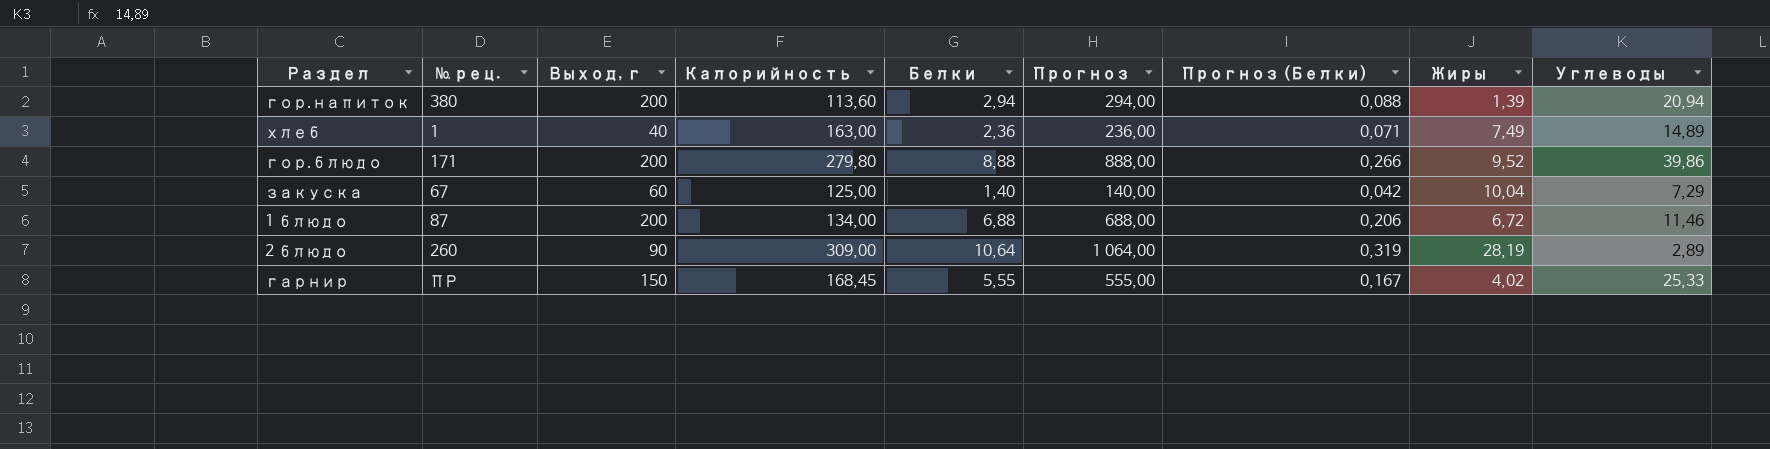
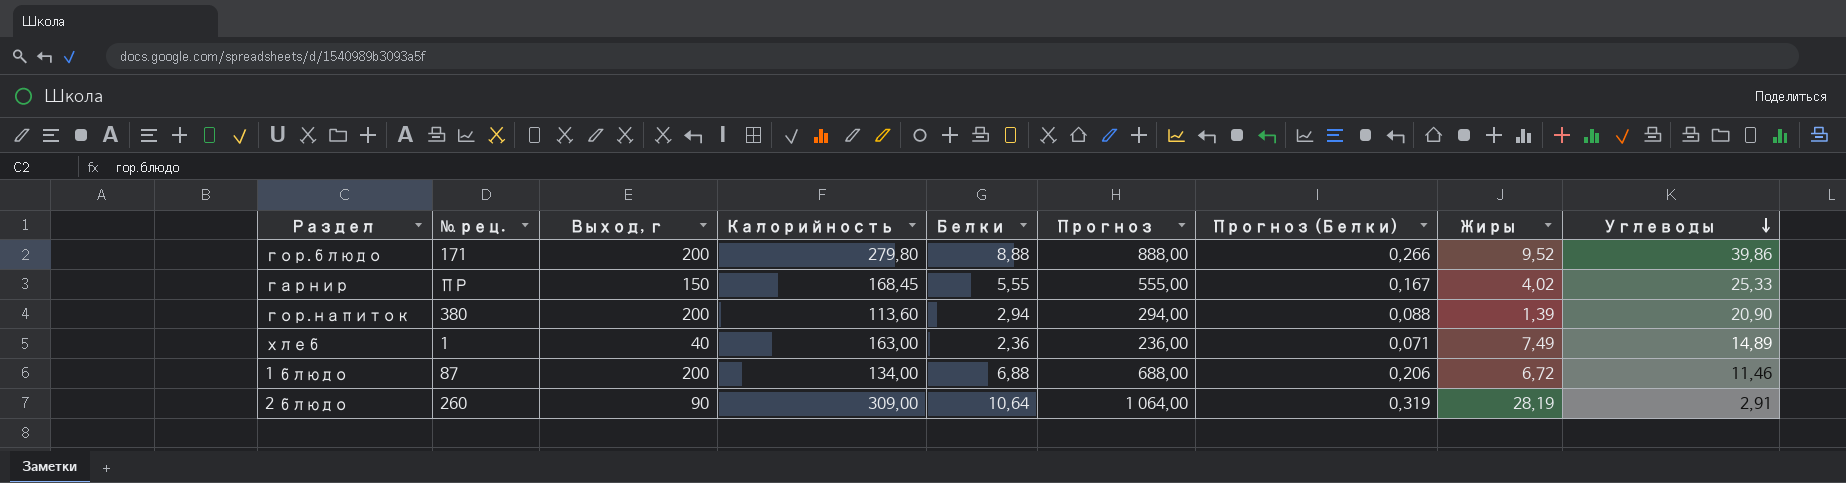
row order: none -> Углеводы descending
row закуска: 67 | 60 | 125,00 | 1,40 | 140,00 | 0,042 | 10,04 | 7,29 -> none
гор.напиток | Углеводы: 20,94 -> 20,90
2 блюдо | Углеводы: 2,89 -> 2,91

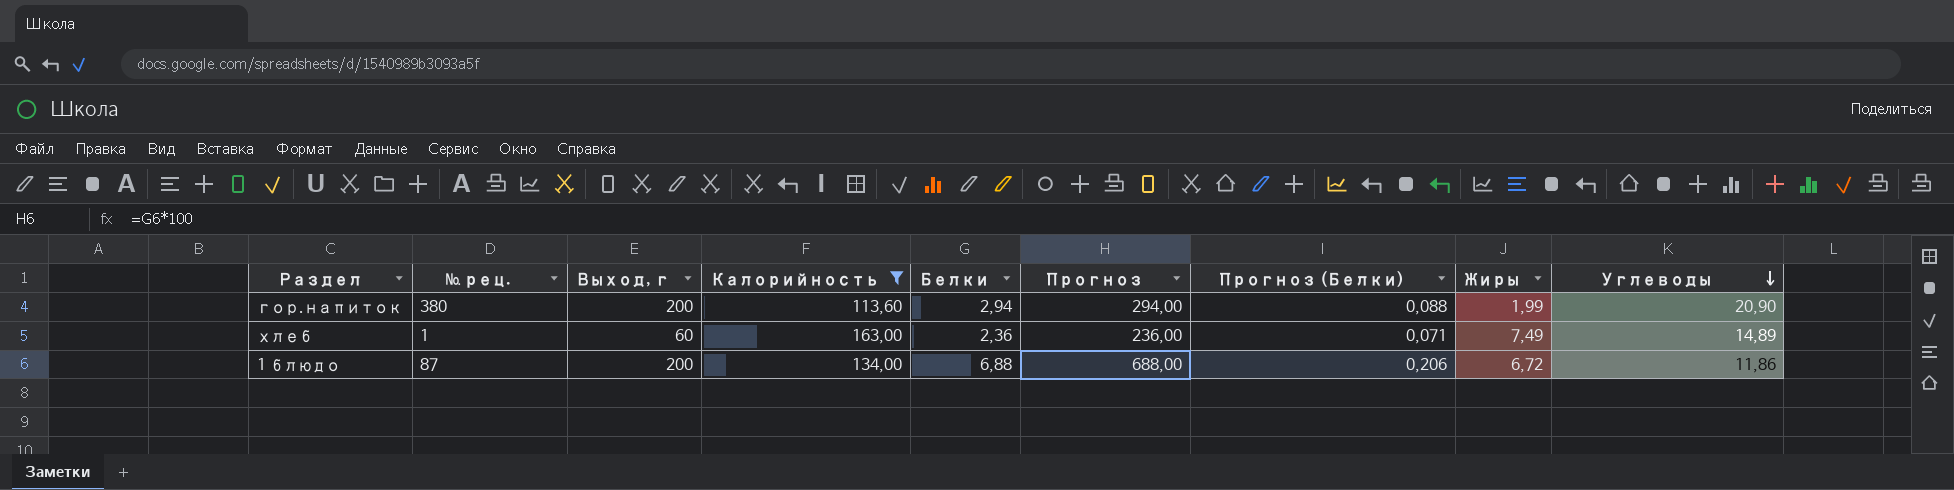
filter: none -> Калорийность <= 163,00
гор.напиток | Жиры: 1,39 -> 1,99
хлеб | Выход, г: 40 -> 60
1 блюдо | Углеводы: 11,46 -> 11,86

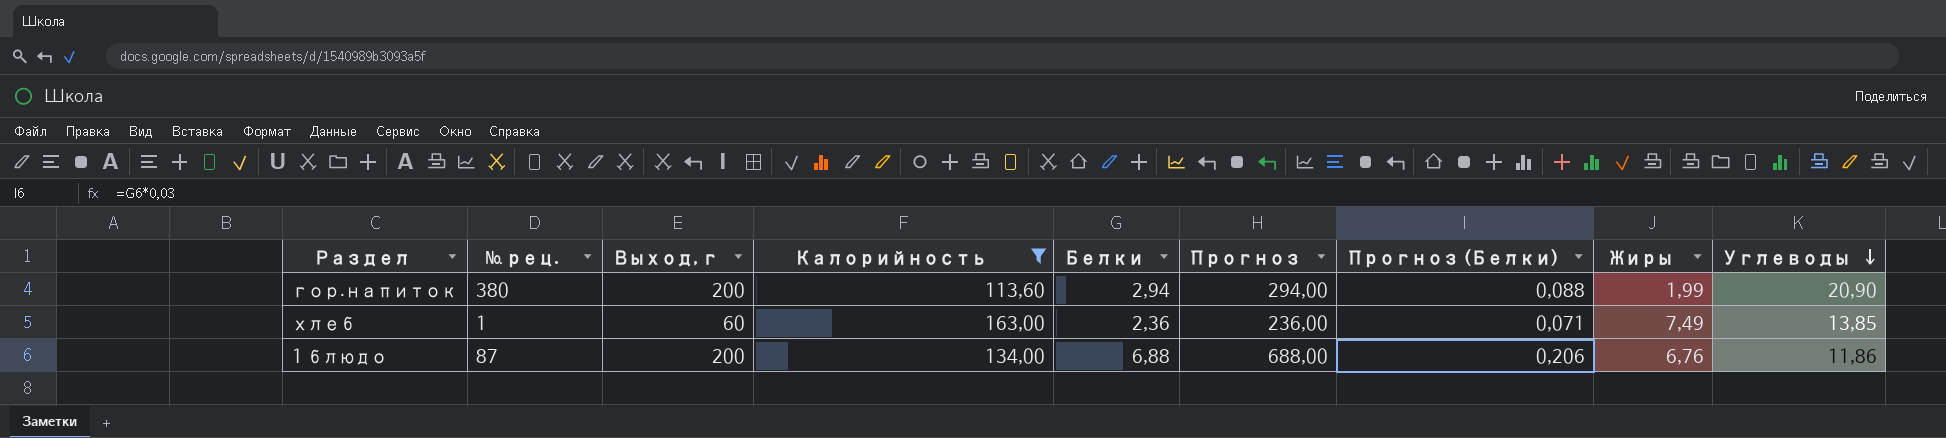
хлеб | Углеводы: 14,89 -> 13,85
1 блюдо | Жиры: 6,72 -> 6,76

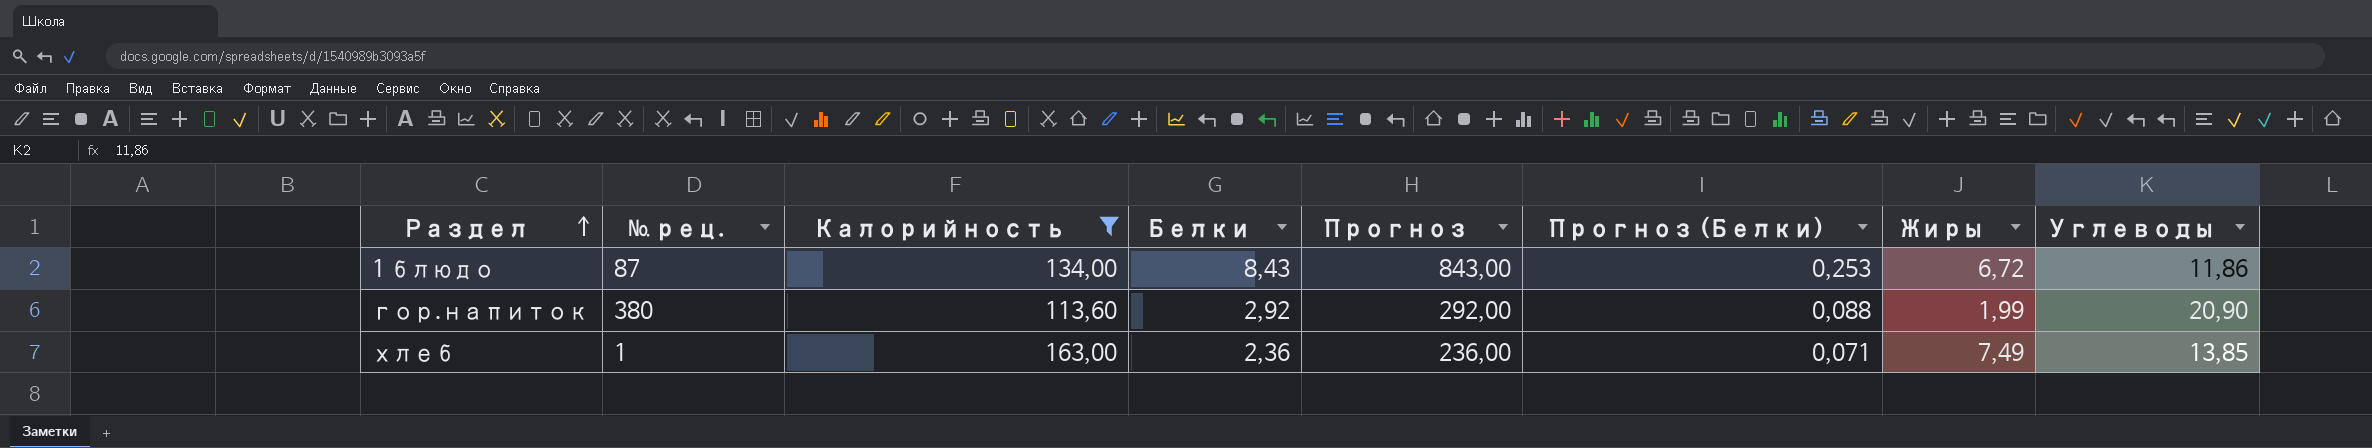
row order: Углеводы descending -> Раздел ascending
column Выход, г | position: 3 -> none
1 блюдо | Белки: 6,88 -> 8,43
1 блюдо | Прогноз: 688,00 -> 843,00
1 блюдо | Прогноз (Белки): 0,206 -> 0,253
1 блюдо | Жиры: 6,76 -> 6,72
гор.напиток | Белки: 2,94 -> 2,92
гор.напиток | Прогноз: 294,00 -> 292,00

